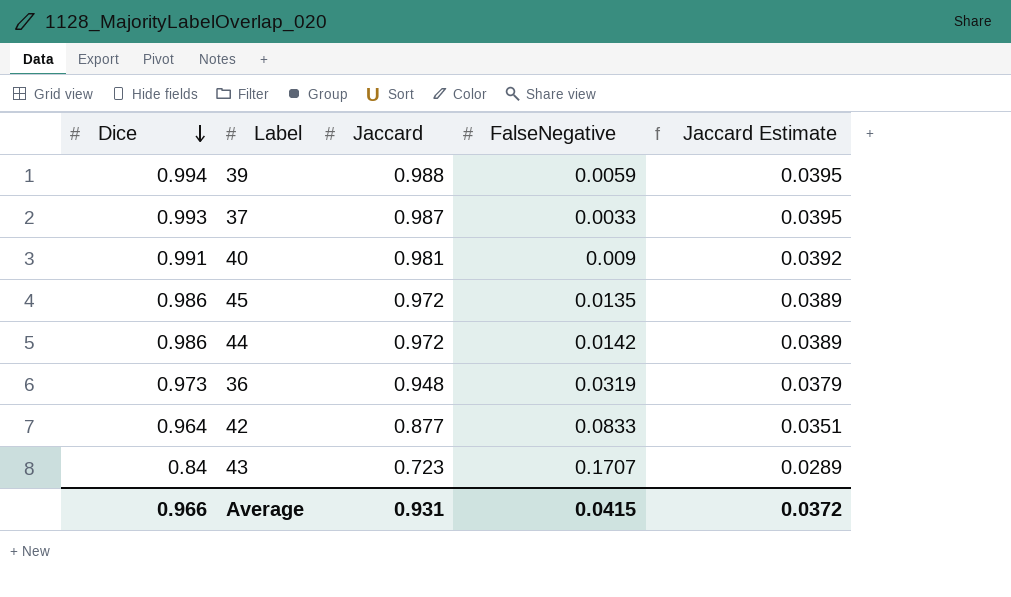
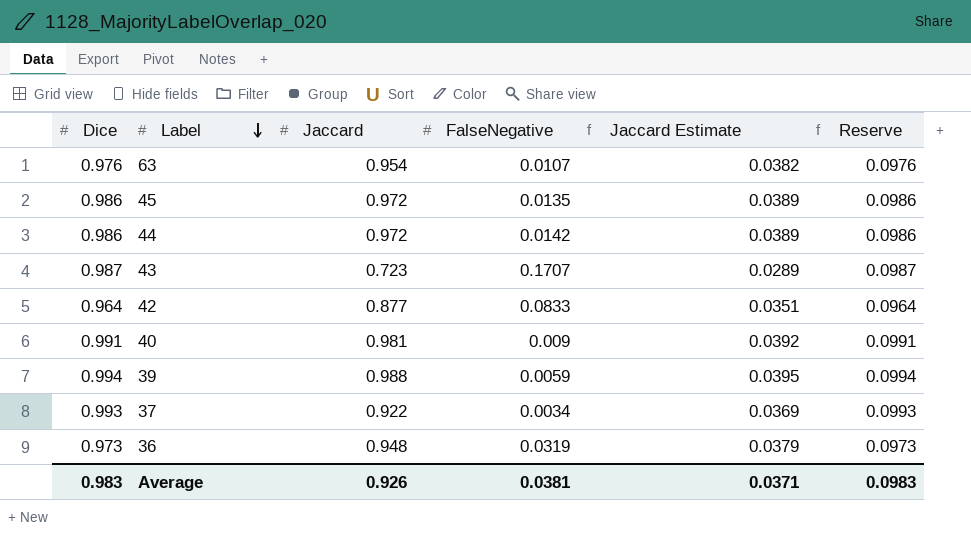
row order: Dice descending -> Label descending
column Reserve | formula: none -> [Dice] * 0.1
row 63: none -> 0.976 | 0.954 | 0.0107 | 0.0382 | 0.0976
43 | Dice: 0.84 -> 0.987
37 | Jaccard: 0.987 -> 0.922
37 | FalseNegative: 0.0033 -> 0.0034
37 | Jaccard Estimate: 0.0395 -> 0.0369
Average | Dice: 0.966 -> 0.983
Average | Jaccard: 0.931 -> 0.926
Average | FalseNegative: 0.0415 -> 0.0381
Average | Jaccard Estimate: 0.0372 -> 0.0371

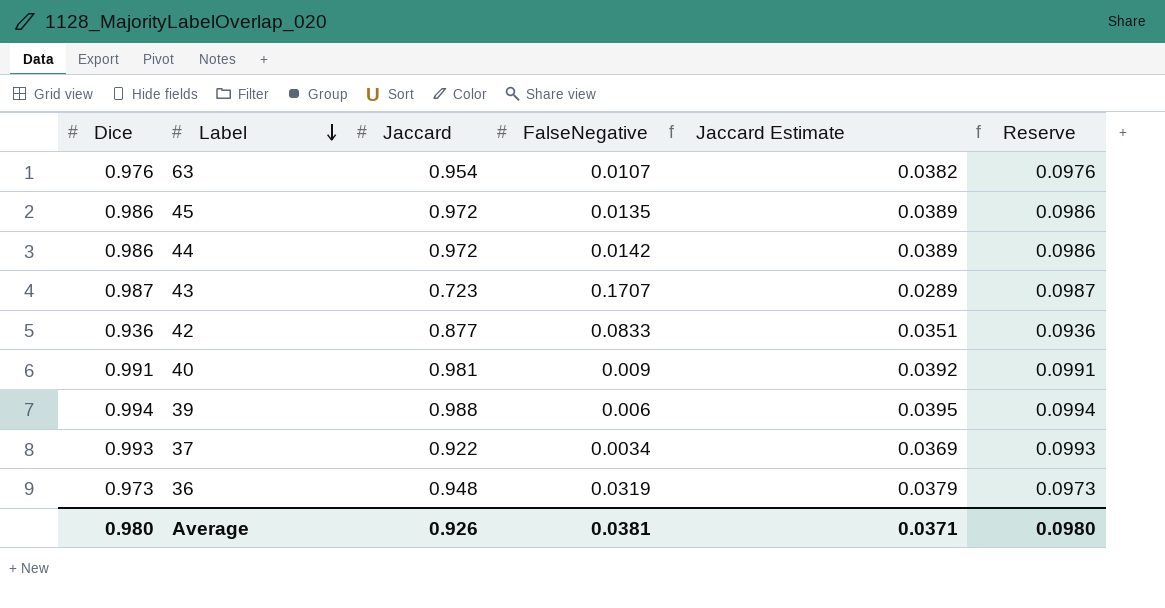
42 | Dice: 0.964 -> 0.936
42 | Reserve: 0.0964 -> 0.0936
39 | FalseNegative: 0.0059 -> 0.006
Average | Dice: 0.983 -> 0.980
Average | Reserve: 0.0983 -> 0.0980

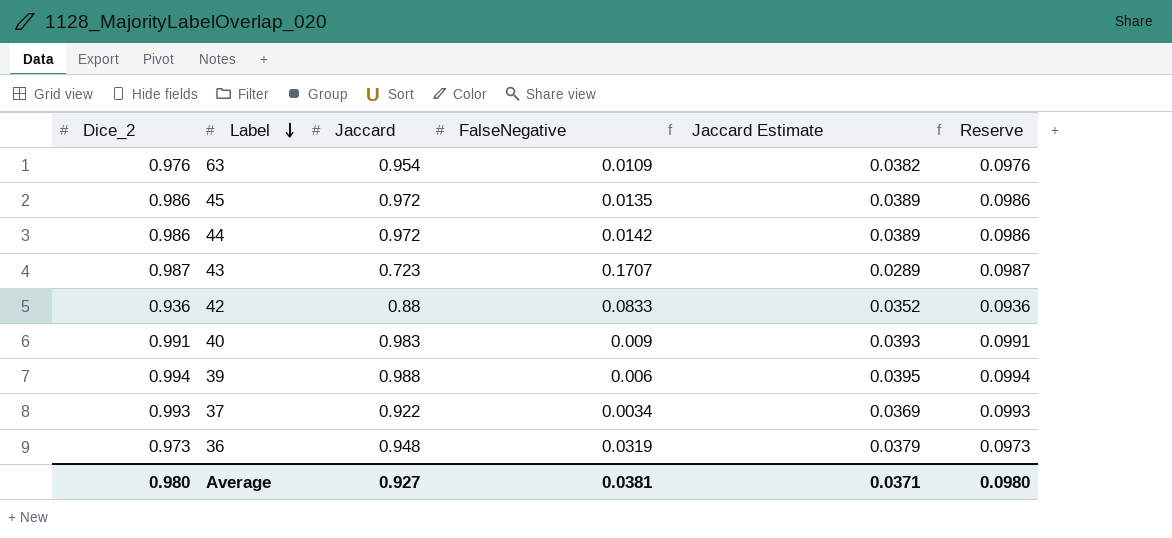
column name: Dice -> Dice_2
63 | FalseNegative: 0.0107 -> 0.0109
42 | Jaccard: 0.877 -> 0.88
42 | Jaccard Estimate: 0.0351 -> 0.0352
40 | Jaccard: 0.981 -> 0.983
40 | Jaccard Estimate: 0.0392 -> 0.0393
Average | Jaccard: 0.926 -> 0.927

